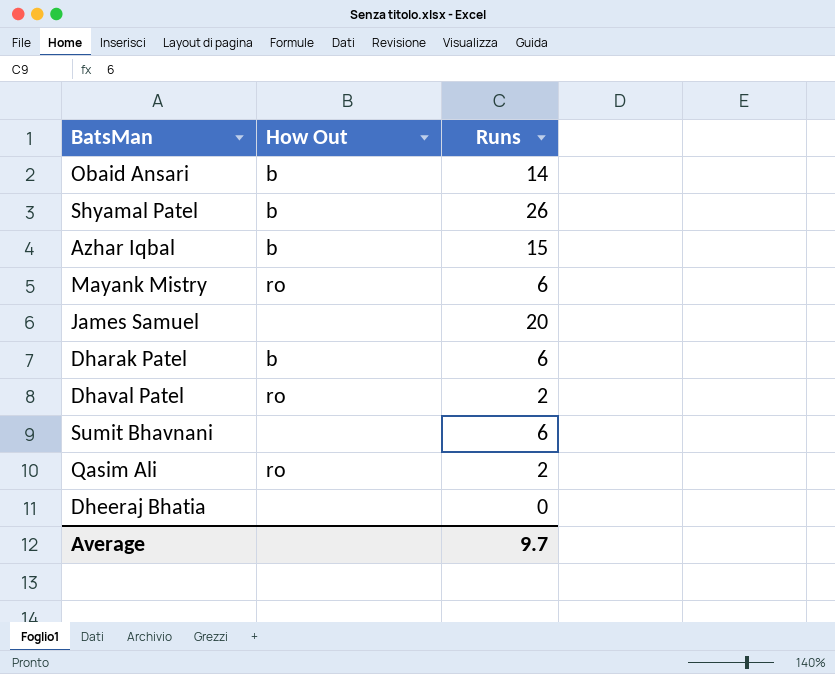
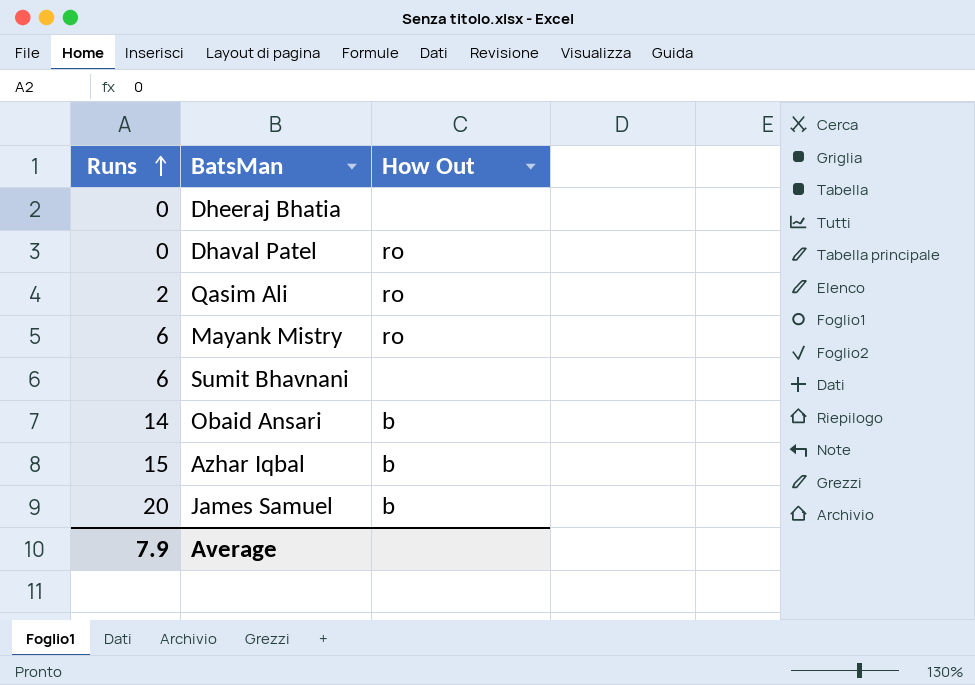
row order: none -> Runs ascending
column Runs | position: 3 -> 1
row Shyamal Patel: b | 26 -> none
row Dharak Patel: b | 6 -> none
Dhaval Patel | Runs: 2 -> 0
James Samuel | How Out: none -> b
Average | Runs: 9.7 -> 7.9

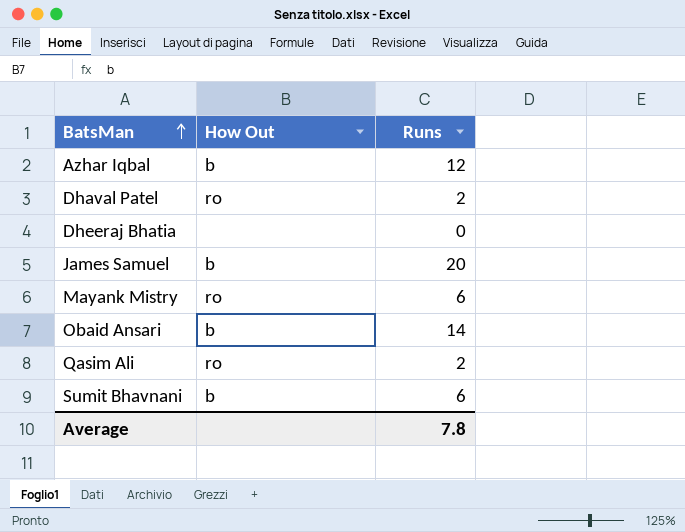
row order: Runs ascending -> BatsMan ascending
column Runs | position: 1 -> 3
Azhar Iqbal | Runs: 15 -> 12
Dhaval Patel | Runs: 0 -> 2
Sumit Bhavnani | How Out: none -> b
Average | Runs: 7.9 -> 7.8

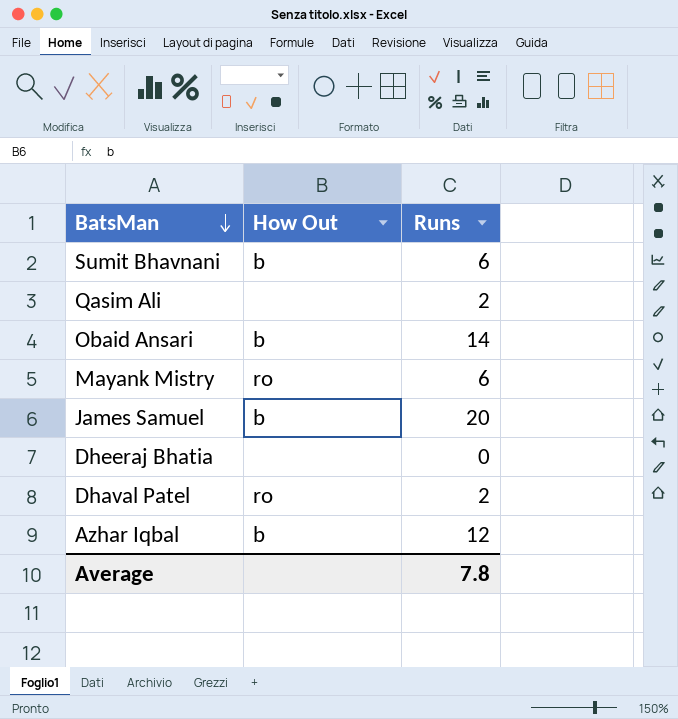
row order: BatsMan ascending -> BatsMan descending
Qasim Ali | How Out: ro -> none

